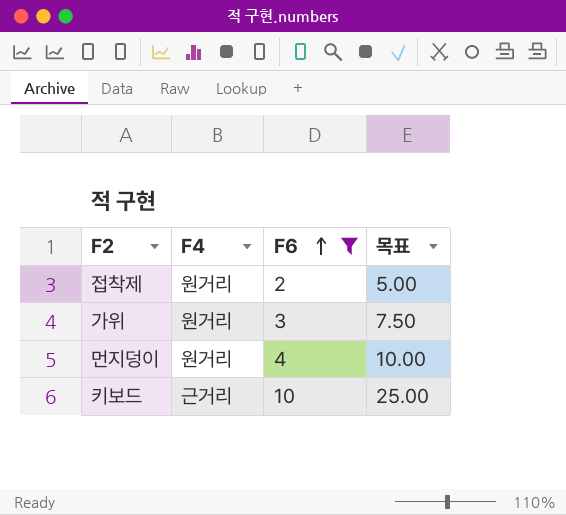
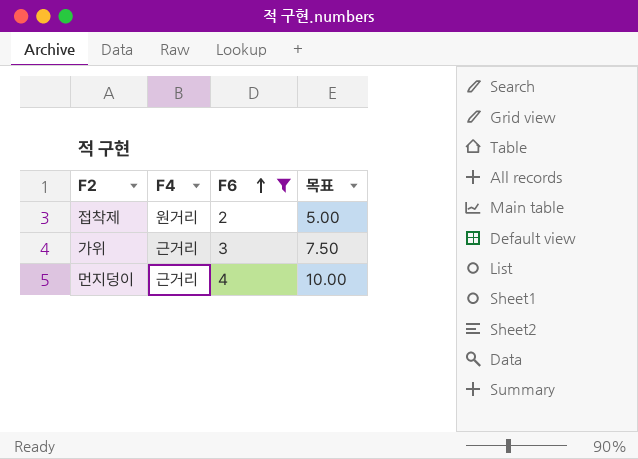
row 키보드: 근거리 | 10 | 25.00 -> none
가위 | F4: 원거리 -> 근거리
먼지덩이 | F4: 원거리 -> 근거리

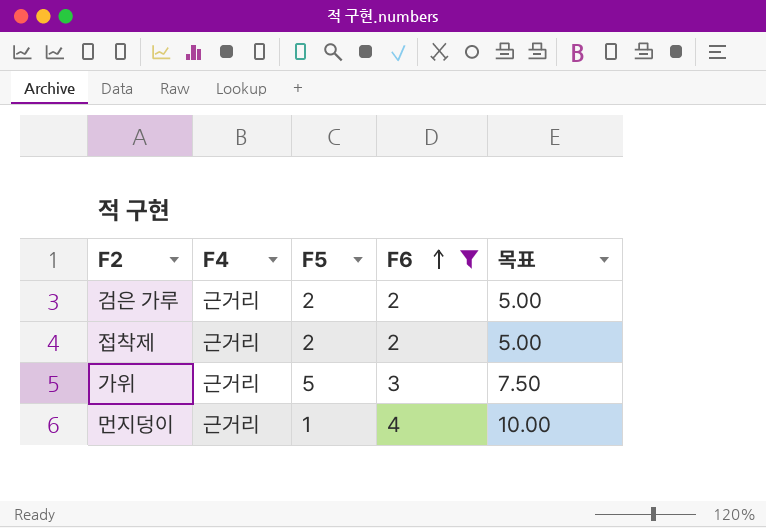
column F5 | position: none -> 3
row 검은 가루: none -> 근거리 | 2 | 2 | 5.00
접착제 | F4: 원거리 -> 근거리

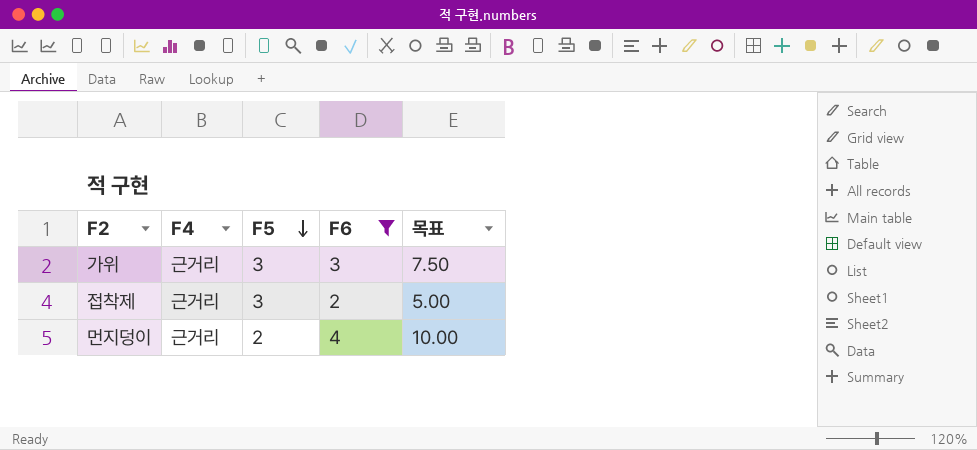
row order: F6 ascending -> F5 descending
row 검은 가루: 근거리 | 2 | 2 | 5.00 -> none
가위 | F5: 5 -> 3
접착제 | F5: 2 -> 3
먼지덩이 | F5: 1 -> 2

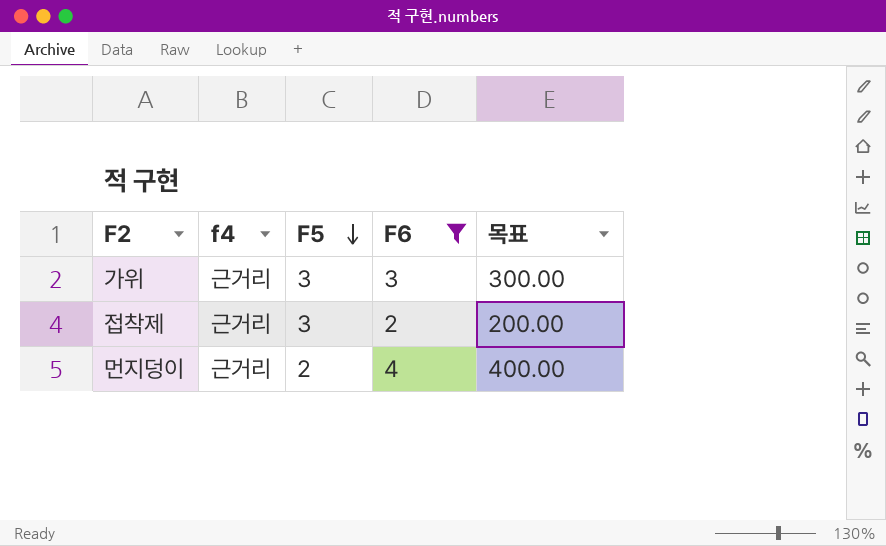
column name: F4 -> f4
column 목표 | formula: [F6] * 2.5 -> [F6] * 100

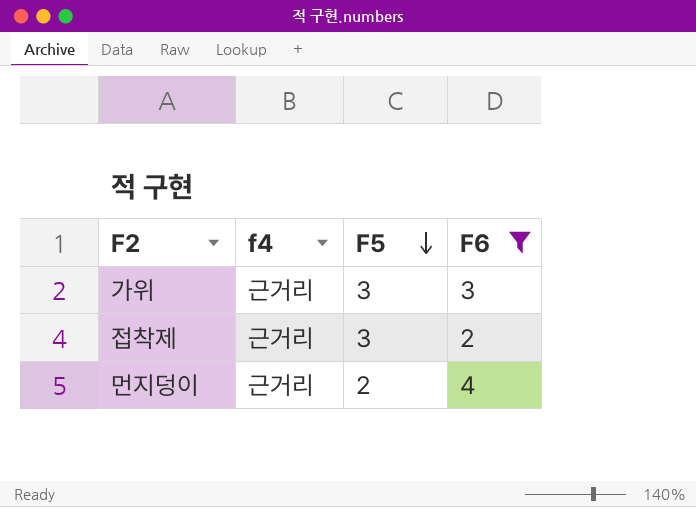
column 목표 | formula: [F6] * 100 -> none

